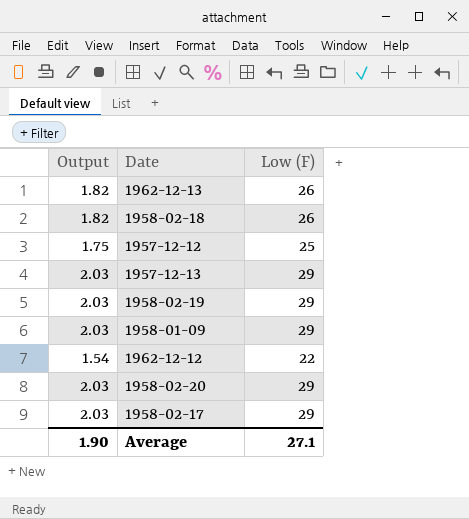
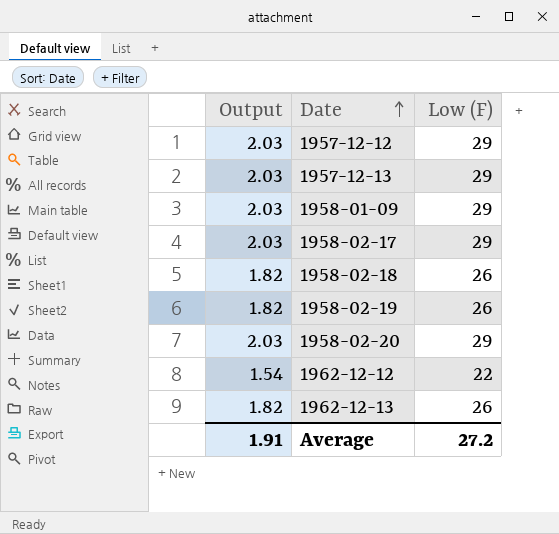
row order: none -> Date ascending
1957-12-12 | Output: 1.75 -> 2.03
1957-12-12 | Low (F): 25 -> 29
1958-02-19 | Output: 2.03 -> 1.82
1958-02-19 | Low (F): 29 -> 26
Average | Output: 1.90 -> 1.91
Average | Low (F): 27.1 -> 27.2

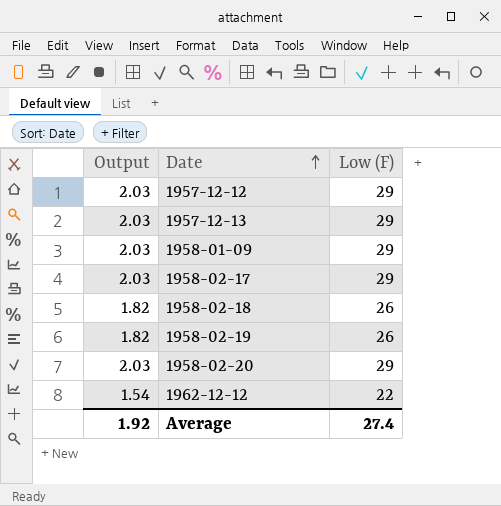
row 1962-12-13: 1.82 | 26 -> none
Average | Output: 1.91 -> 1.92
Average | Low (F): 27.2 -> 27.4

